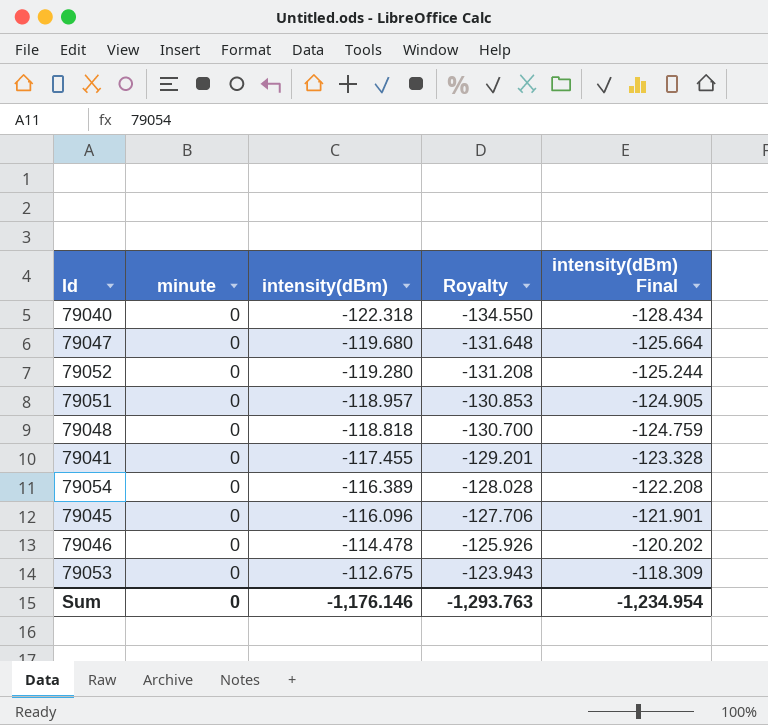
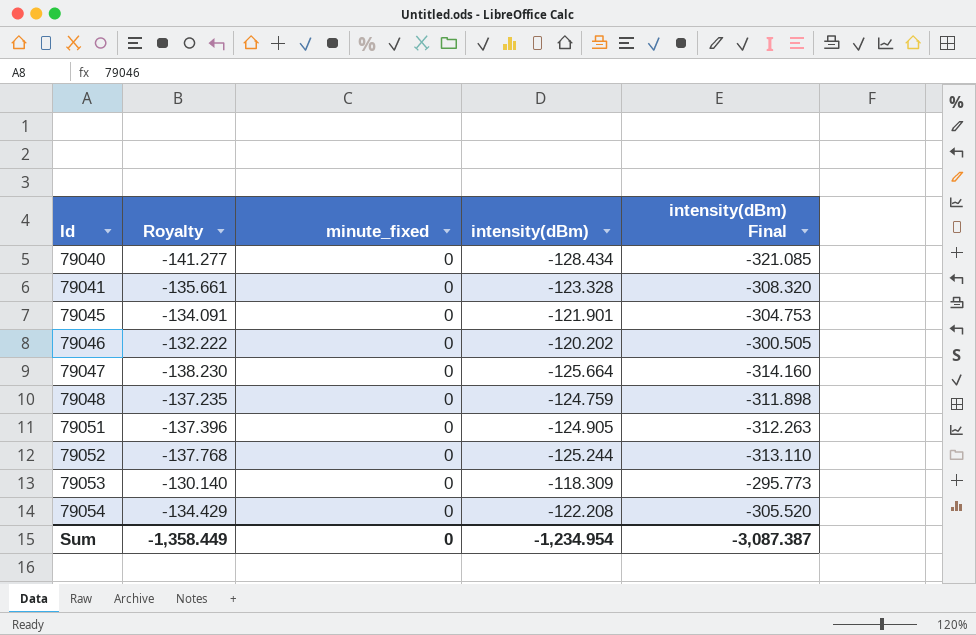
row order: intensity(dBm) ascending -> Id ascending
column Royalty | position: 4 -> 2
column name: minute -> minute_fixed
column intensity(dBm) Final | formula: [intensity(dBm)] * 1.05 -> [intensity(dBm)] * 2.5
79040 | Royalty: -134.550 -> -141.277
79040 | intensity(dBm): -122.318 -> -128.434
79041 | Royalty: -129.201 -> -135.661
79041 | intensity(dBm): -117.455 -> -123.328
79045 | Royalty: -127.706 -> -134.091
79045 | intensity(dBm): -116.096 -> -121.901
79046 | Royalty: -125.926 -> -132.222
79046 | intensity(dBm): -114.478 -> -120.202
79047 | Royalty: -131.648 -> -138.230
79047 | intensity(dBm): -119.680 -> -125.664
79048 | Royalty: -130.700 -> -137.235
79048 | intensity(dBm): -118.818 -> -124.759
79051 | Royalty: -130.853 -> -137.396
79051 | intensity(dBm): -118.957 -> -124.905
79052 | Royalty: -131.208 -> -137.768
79052 | intensity(dBm): -119.280 -> -125.244
79053 | Royalty: -123.943 -> -130.140
79053 | intensity(dBm): -112.675 -> -118.309
79054 | Royalty: -128.028 -> -134.429
79054 | intensity(dBm): -116.389 -> -122.208
Sum | Royalty: -1,293.763 -> -1,358.449
Sum | intensity(dBm): -1,176.146 -> -1,234.954
Sum | intensity(dBm) Final: -1,234.954 -> -3,087.387

